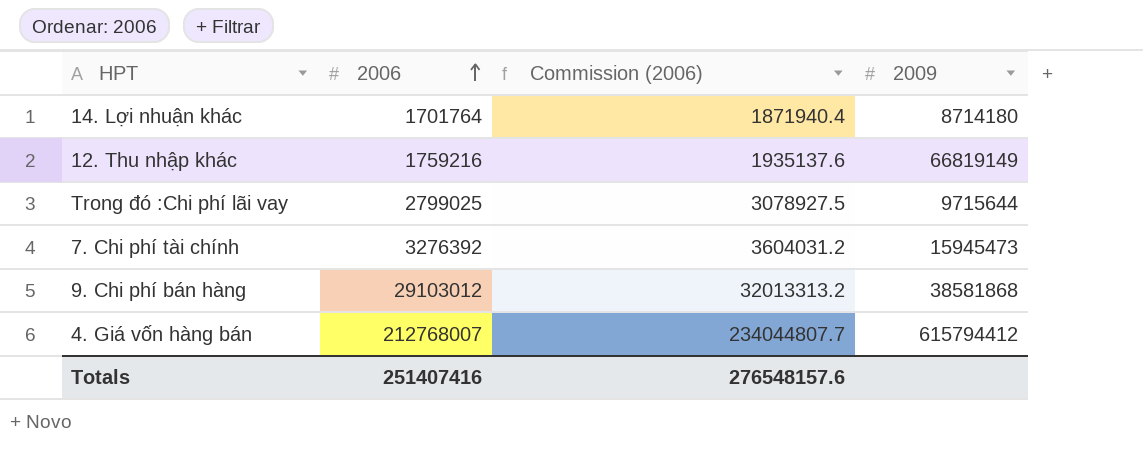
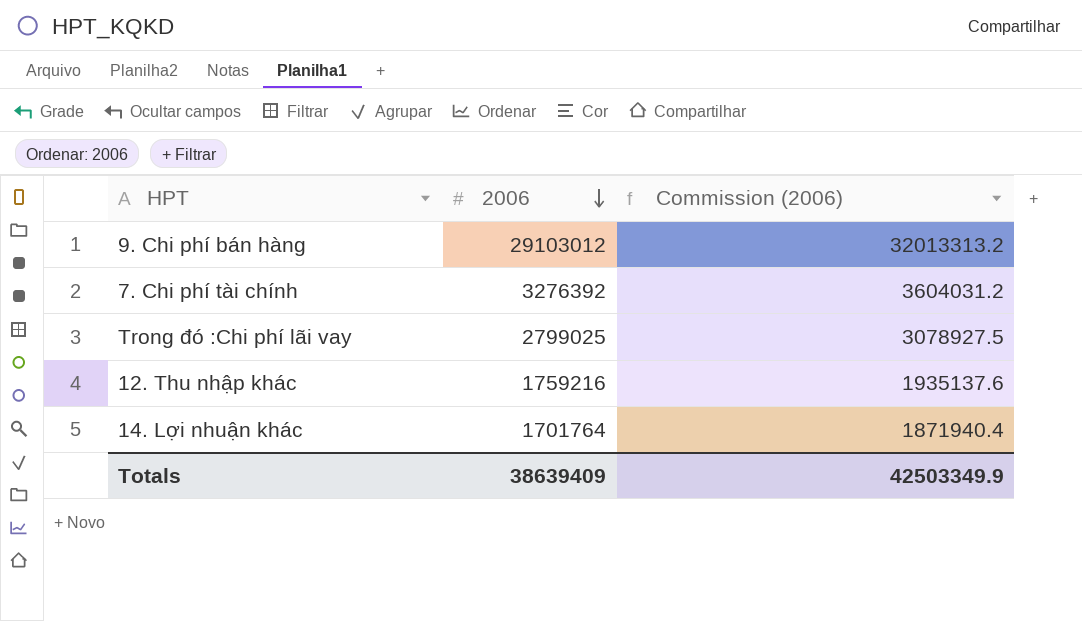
row order: 2006 ascending -> 2006 descending
column 2009 | position: 4 -> none
row 4. Giá vốn hàng bán: 212768007 | 234044807.7 | 615794412 -> none
Totals | 2006: 251407416 -> 38639409
Totals | Commission (2006): 276548157.6 -> 42503349.9

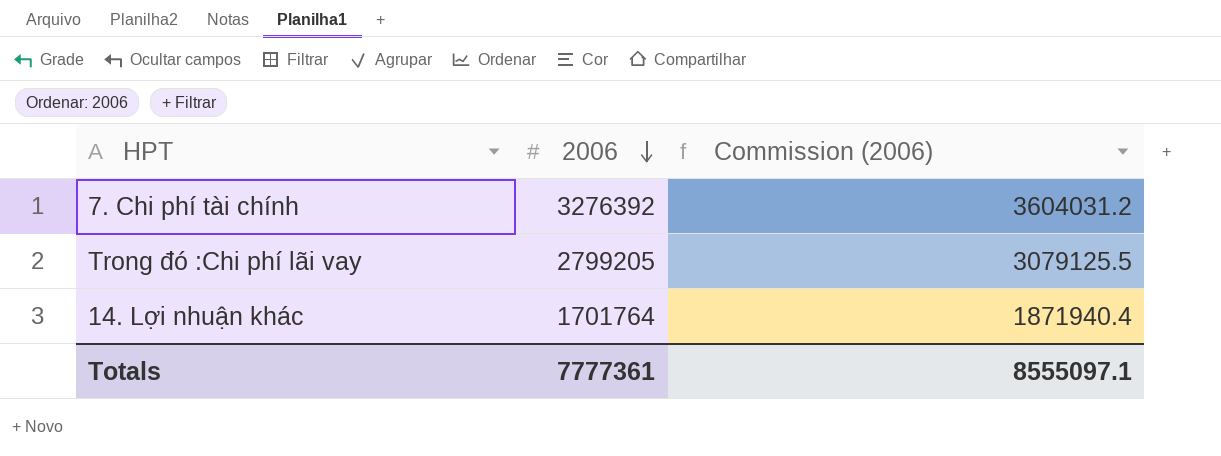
row 9. Chi phí bán hàng: 29103012 | 32013313.2 -> none
row 12. Thu nhập khác: 1759216 | 1935137.6 -> none
Trong đó :Chi phí lãi vay | 2006: 2799025 -> 2799205
Trong đó :Chi phí lãi vay | Commission (2006): 3078927.5 -> 3079125.5
Totals | 2006: 38639409 -> 7777361
Totals | Commission (2006): 42503349.9 -> 8555097.1

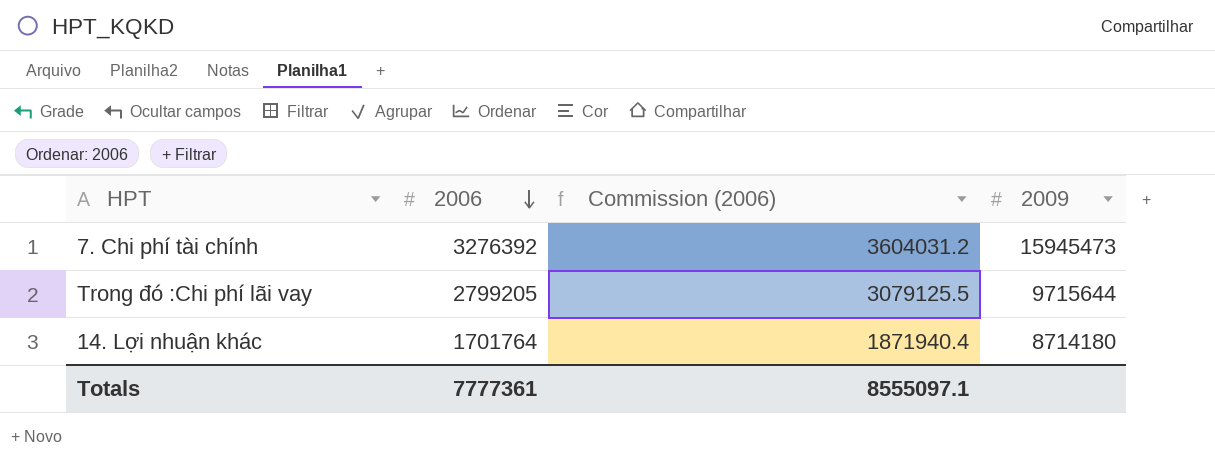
column 2009 | position: none -> 4

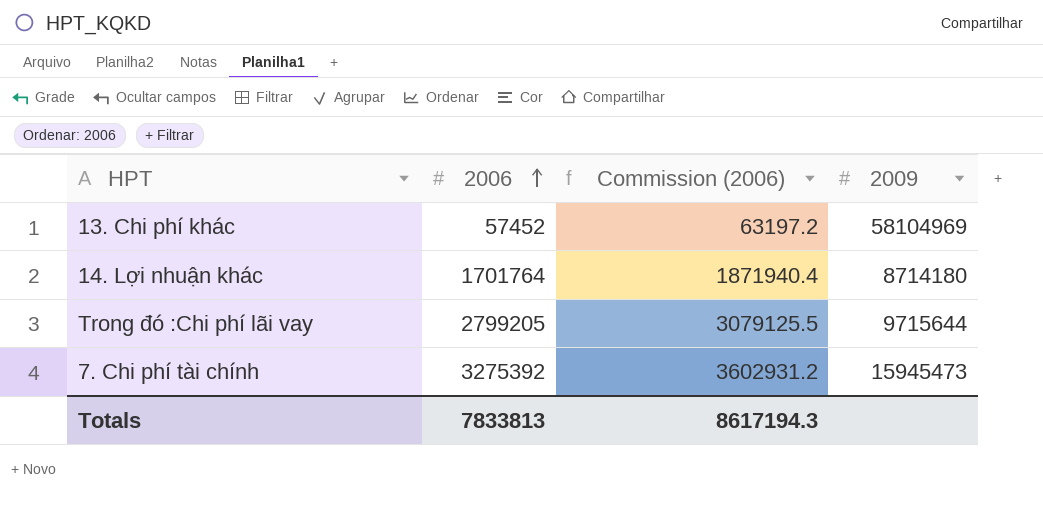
row order: 2006 descending -> 2006 ascending
row 13. Chi phí khác: none -> 57452 | 63197.2 | 58104969
7. Chi phí tài chính | 2006: 3276392 -> 3275392
7. Chi phí tài chính | Commission (2006): 3604031.2 -> 3602931.2
Totals | 2006: 7777361 -> 7833813
Totals | Commission (2006): 8555097.1 -> 8617194.3

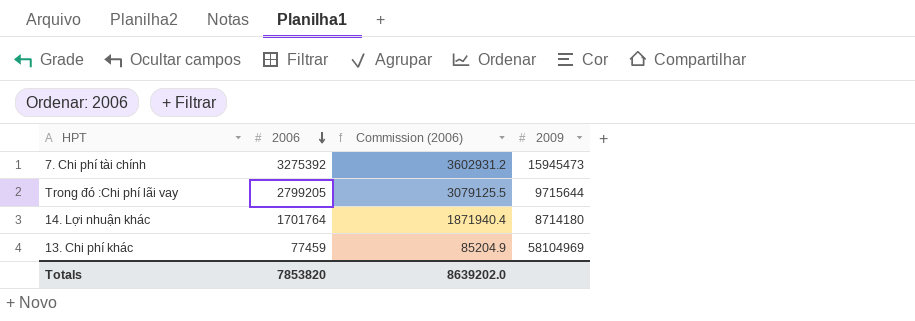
row order: 2006 ascending -> 2006 descending
13. Chi phí khác | 2006: 57452 -> 77459
13. Chi phí khác | Commission (2006): 63197.2 -> 85204.9
Totals | 2006: 7833813 -> 7853820
Totals | Commission (2006): 8617194.3 -> 8639202.0

